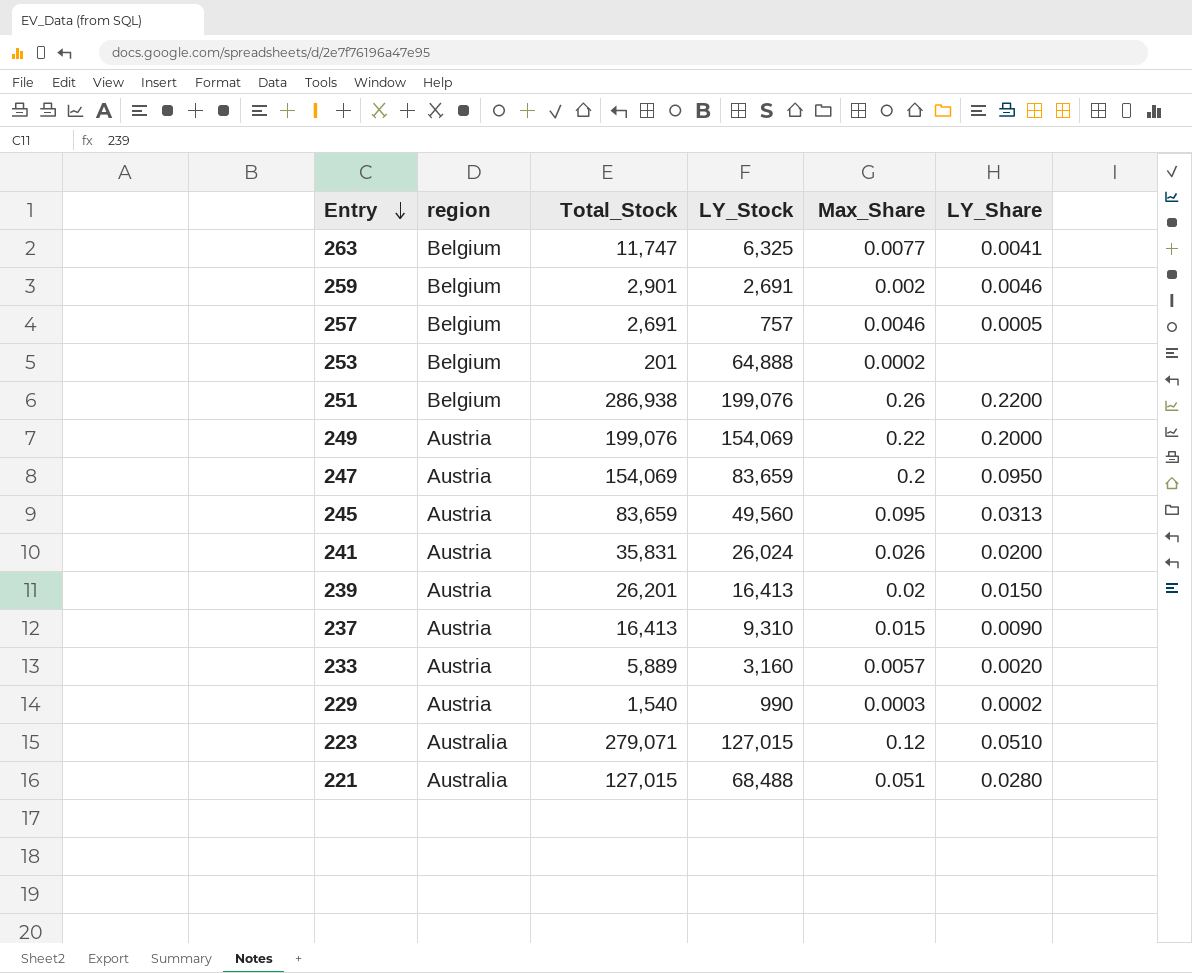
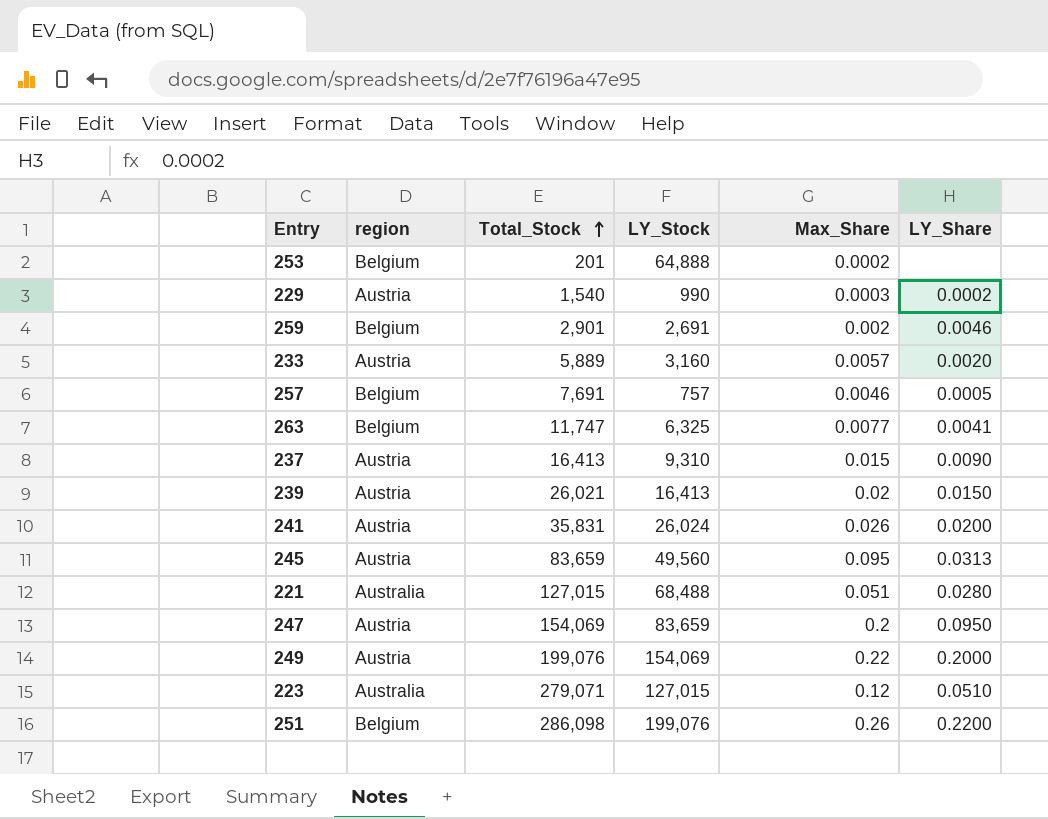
row order: Entry descending -> Total_Stock ascending
257 | Total_Stock: 2,691 -> 7,691
239 | Total_Stock: 26,201 -> 26,021
251 | Total_Stock: 286,938 -> 286,098

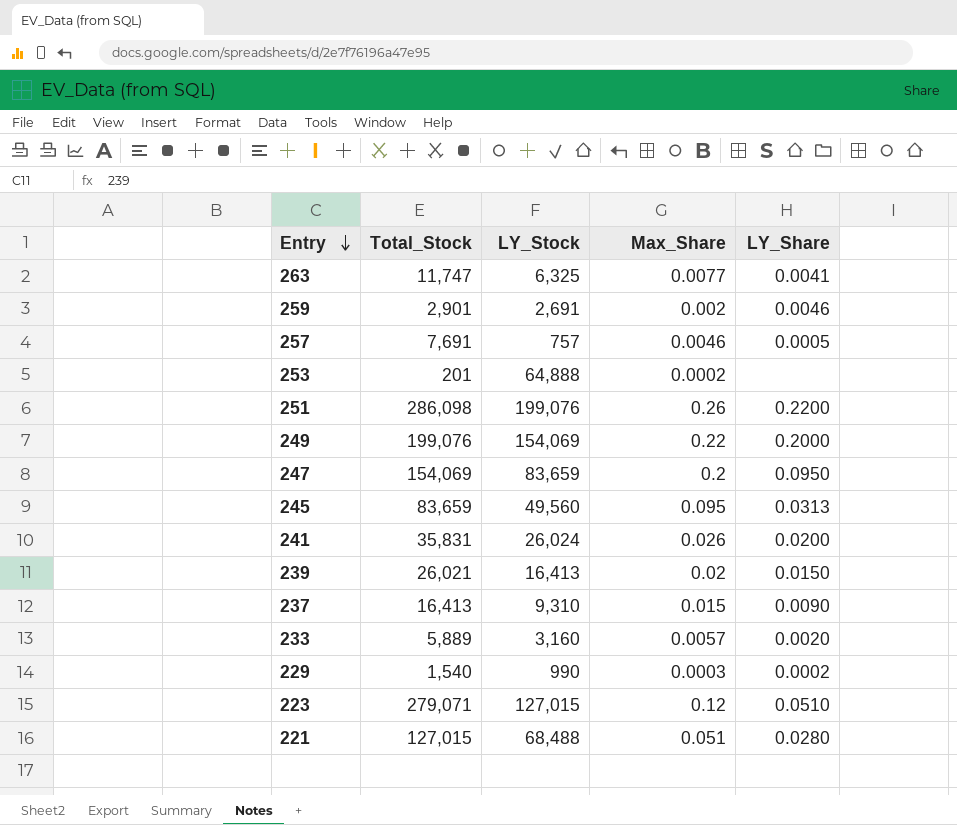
row order: Total_Stock ascending -> Entry descending
column region | position: 2 -> none

